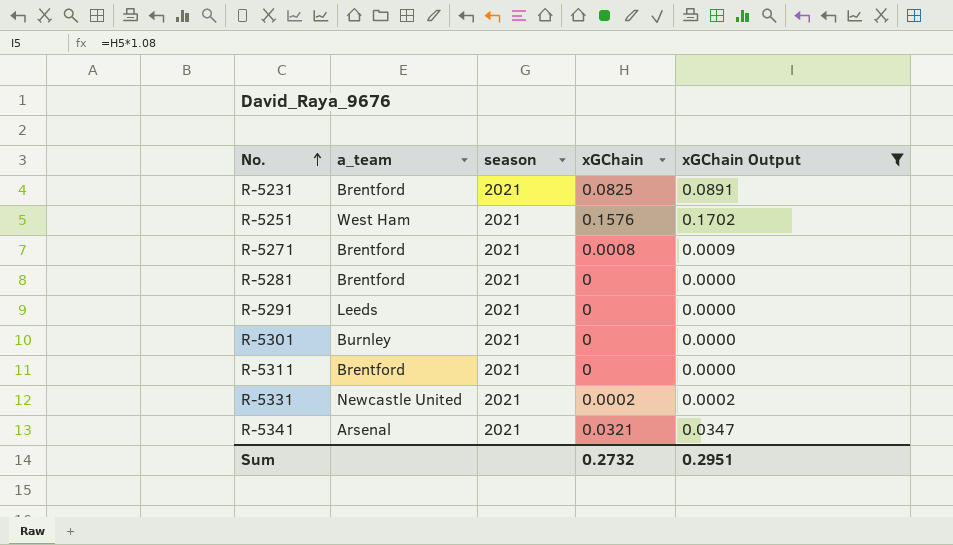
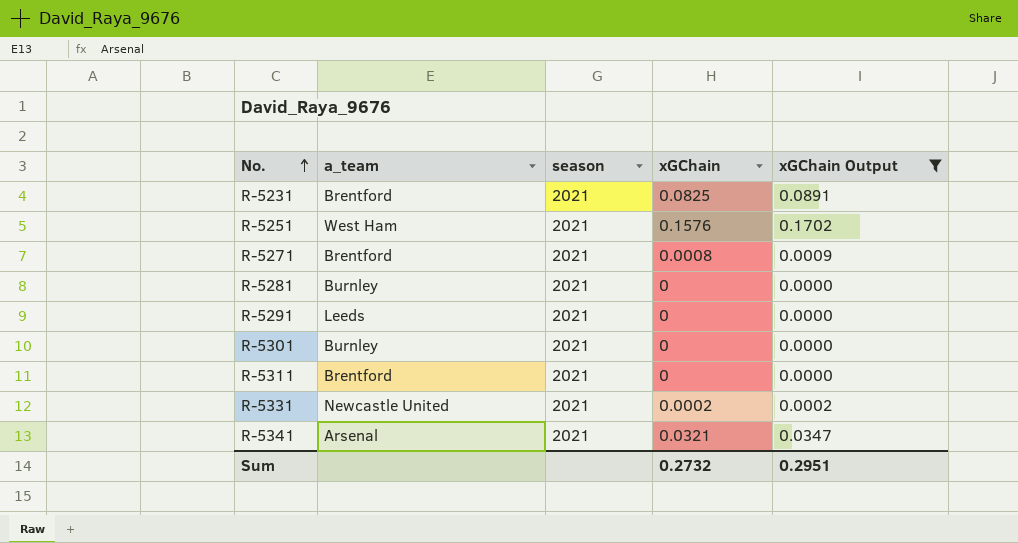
R-5281 | a_team: Brentford -> Burnley

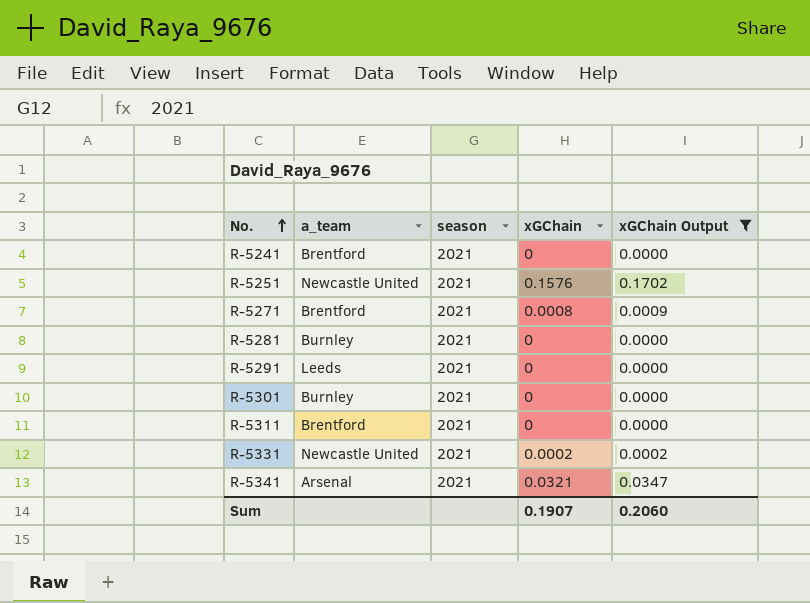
row R-5231: Brentford | 2021 | 0.0825 | 0.0891 -> none
row R-5241: none -> Brentford | 2021 | 0 | 0.0000
R-5251 | a_team: West Ham -> Newcastle United
Sum | xGChain: 0.2732 -> 0.1907
Sum | xGChain Output: 0.2951 -> 0.2060

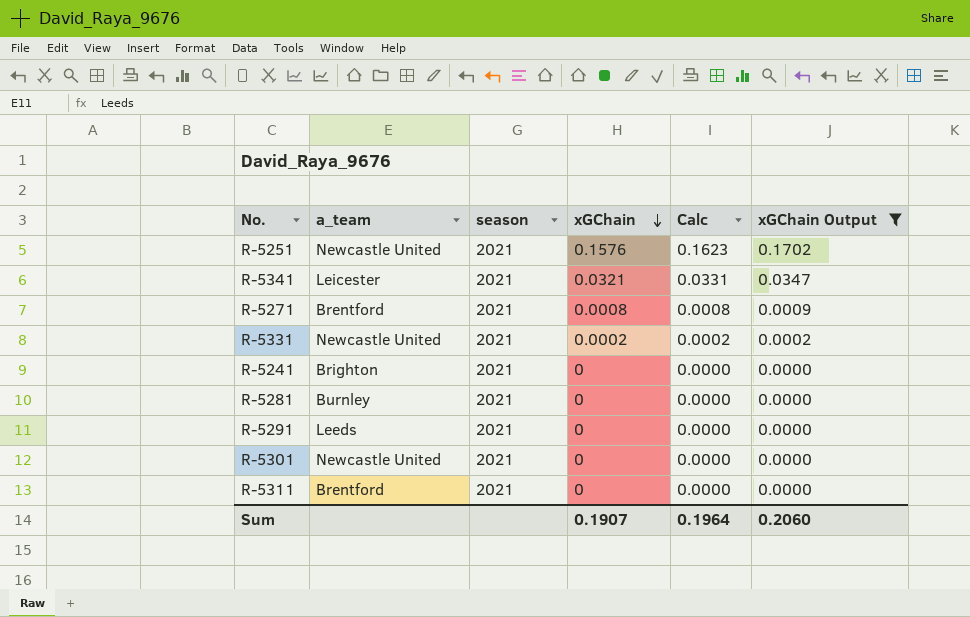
row order: No. ascending -> xGChain descending
column Calc | formula: none -> [xGChain] * 1.03
R-5341 | a_team: Arsenal -> Leicester
R-5241 | a_team: Brentford -> Brighton
R-5301 | a_team: Burnley -> Newcastle United

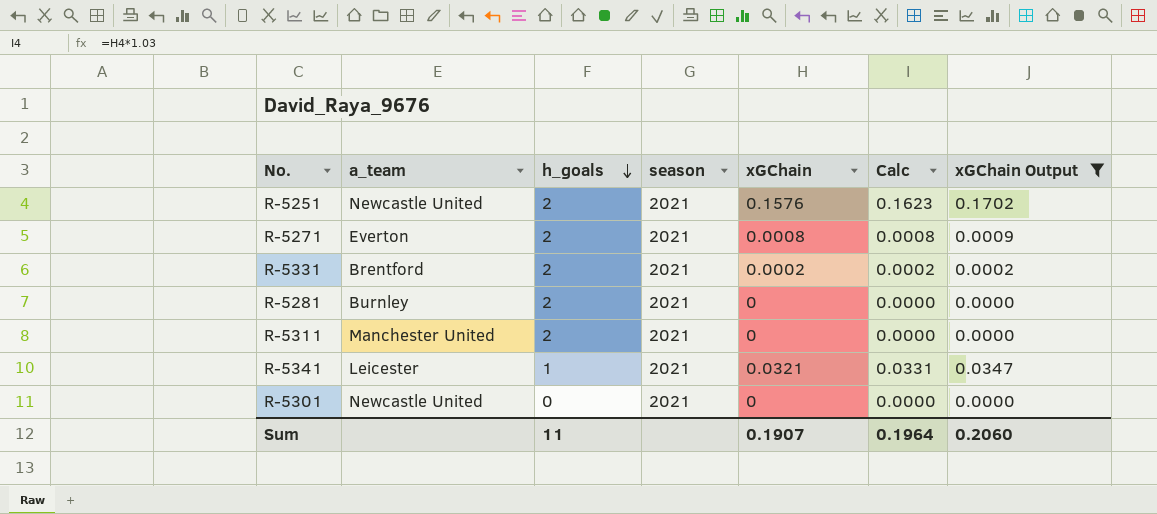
row order: xGChain descending -> h_goals descending
column h_goals | position: none -> 3
row R-5241: Brighton | 2021 | 0 | 0.0000 | 0.0000 -> none
row R-5291: Leeds | 2021 | 0 | 0.0000 | 0.0000 -> none
R-5271 | a_team: Brentford -> Everton
R-5331 | a_team: Newcastle United -> Brentford
R-5311 | a_team: Brentford -> Manchester United

